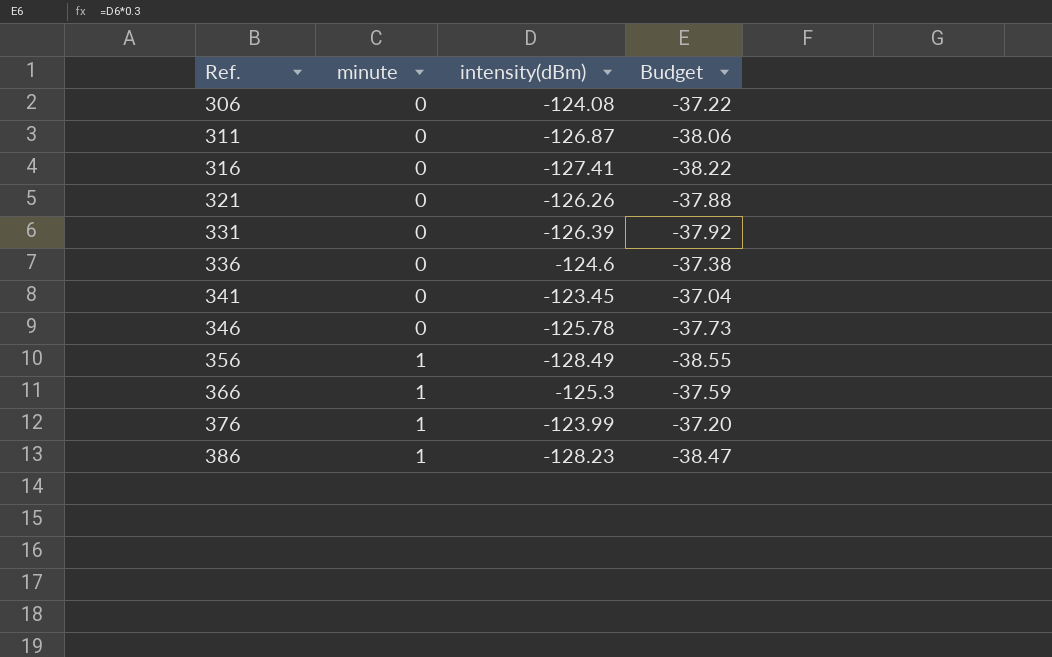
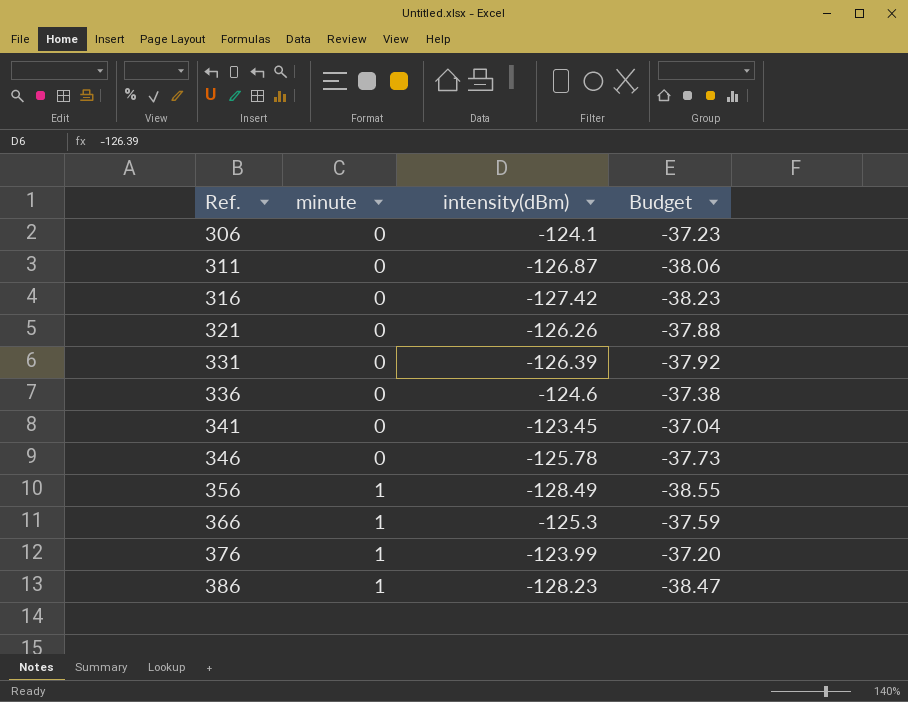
306 | intensity(dBm): -124.08 -> -124.1
306 | Budget: -37.22 -> -37.23
316 | intensity(dBm): -127.41 -> -127.42
316 | Budget: -38.22 -> -38.23

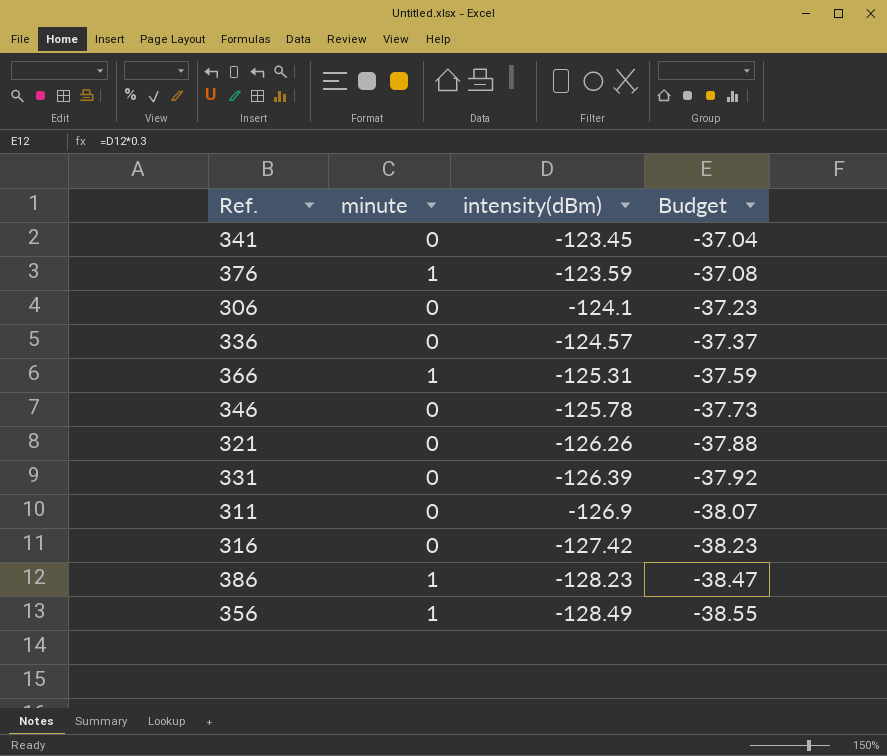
row order: Ref. ascending -> intensity(dBm) descending
376 | intensity(dBm): -123.99 -> -123.59
376 | Budget: -37.20 -> -37.08
336 | intensity(dBm): -124.6 -> -124.57
336 | Budget: -37.38 -> -37.37
366 | intensity(dBm): -125.3 -> -125.31
311 | intensity(dBm): -126.87 -> -126.9
311 | Budget: -38.06 -> -38.07

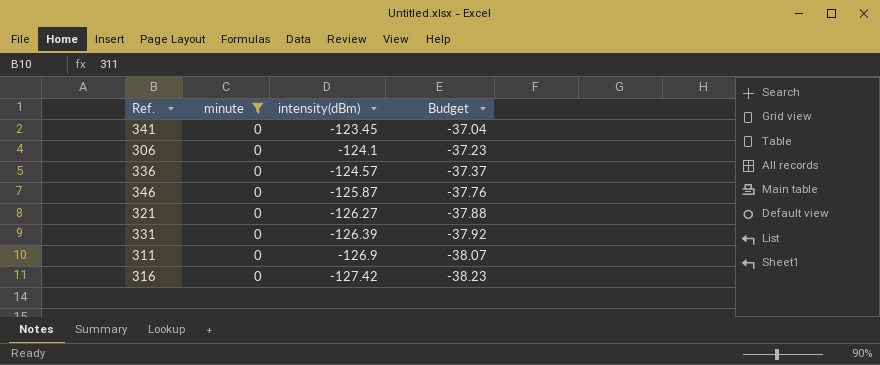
filter: none -> minute = 0
346 | intensity(dBm): -125.78 -> -125.87
346 | Budget: -37.73 -> -37.76
321 | intensity(dBm): -126.26 -> -126.27

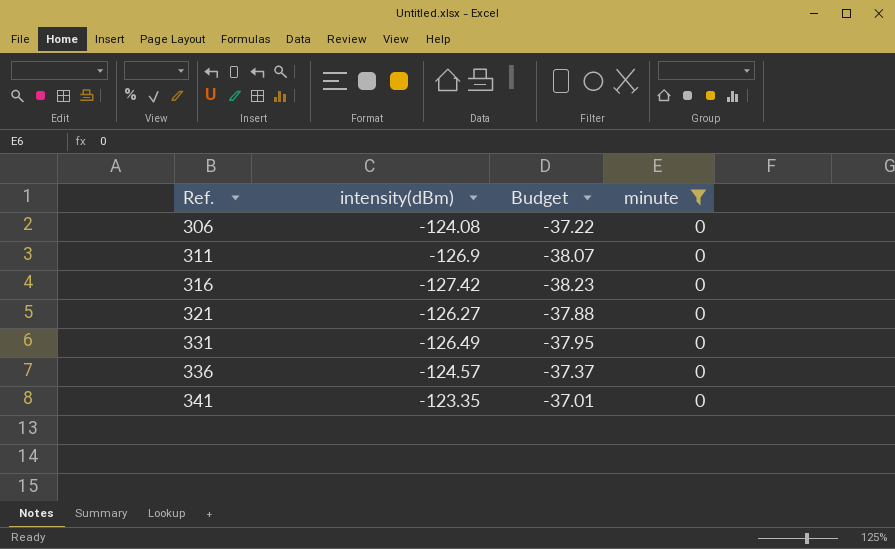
row order: intensity(dBm) descending -> Ref. ascending
column minute | position: 2 -> 4
row 346: 0 | -125.87 | -37.76 -> none
306 | intensity(dBm): -124.1 -> -124.08
306 | Budget: -37.23 -> -37.22
331 | intensity(dBm): -126.39 -> -126.49
331 | Budget: -37.92 -> -37.95
341 | intensity(dBm): -123.45 -> -123.35
341 | Budget: -37.04 -> -37.01

